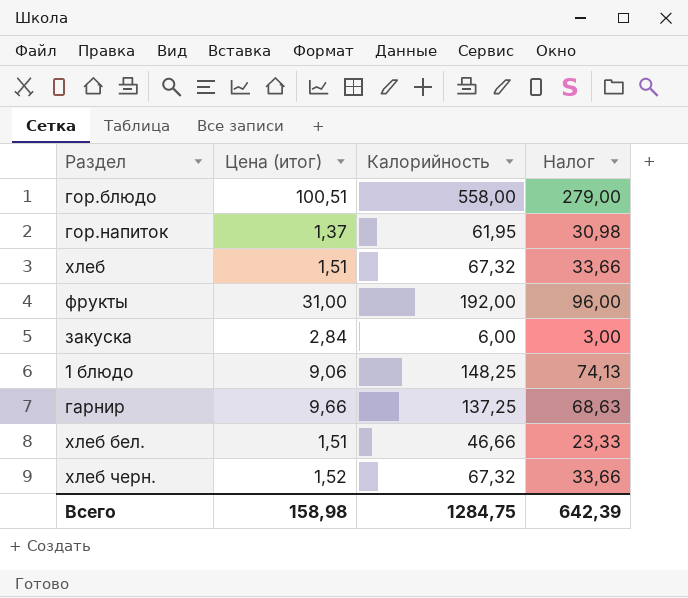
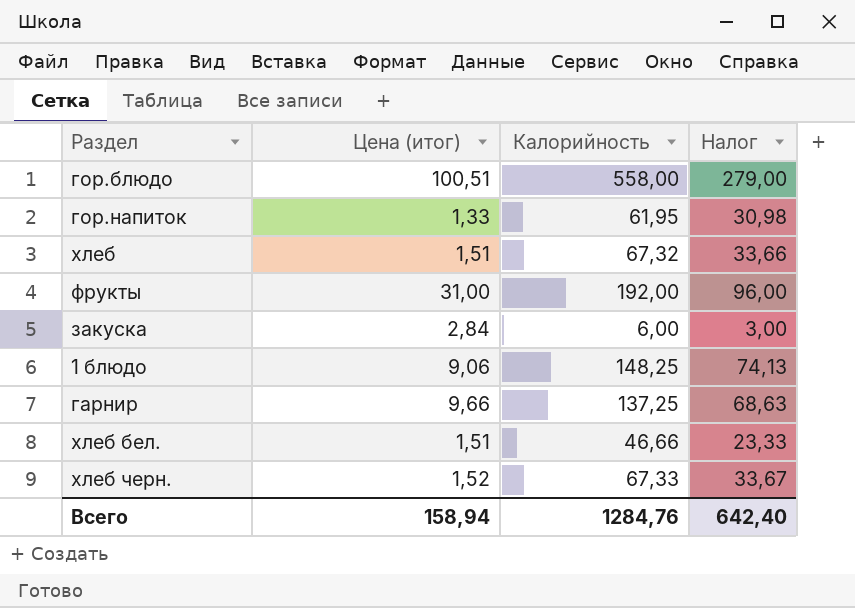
гор.напиток | Цена (итог): 1,37 -> 1,33
хлеб черн. | Калорийность: 67,32 -> 67,33
хлеб черн. | Налог: 33,66 -> 33,67
Всего | Цена (итог): 158,98 -> 158,94
Всего | Калорийность: 1284,75 -> 1284,76
Всего | Налог: 642,39 -> 642,40

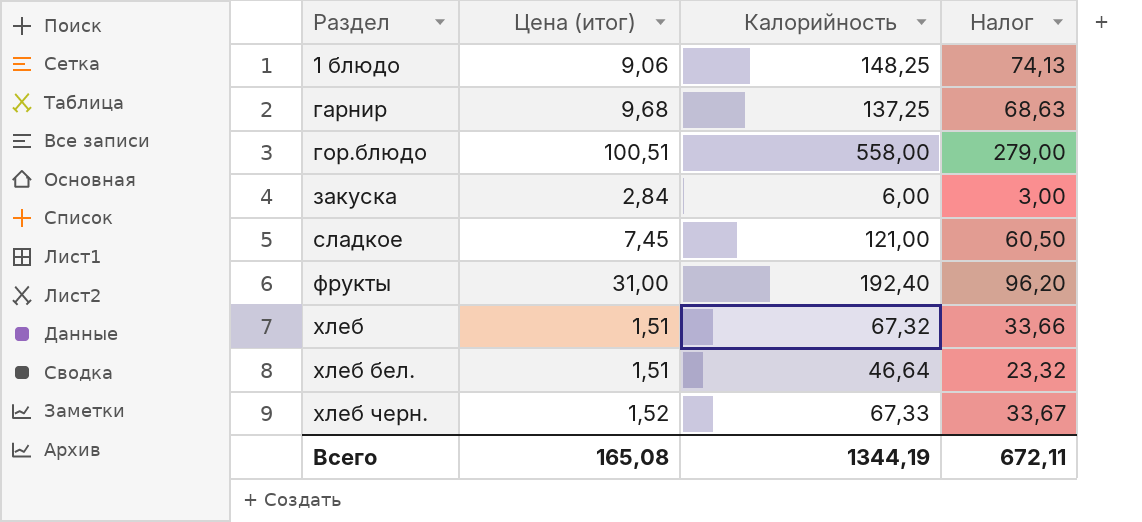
row order: none -> Раздел ascending
row гор.напиток: 1,33 | 61,95 | 30,98 -> none
гарнир | Цена (итог): 9,66 -> 9,68
row сладкое: none -> 7,45 | 121,00 | 60,50
фрукты | Калорийность: 192,00 -> 192,40
фрукты | Налог: 96,00 -> 96,20
хлеб бел. | Калорийность: 46,66 -> 46,64
хлеб бел. | Налог: 23,33 -> 23,32
Всего | Цена (итог): 158,94 -> 165,08
Всего | Калорийность: 1284,76 -> 1344,19
Всего | Налог: 642,40 -> 672,11

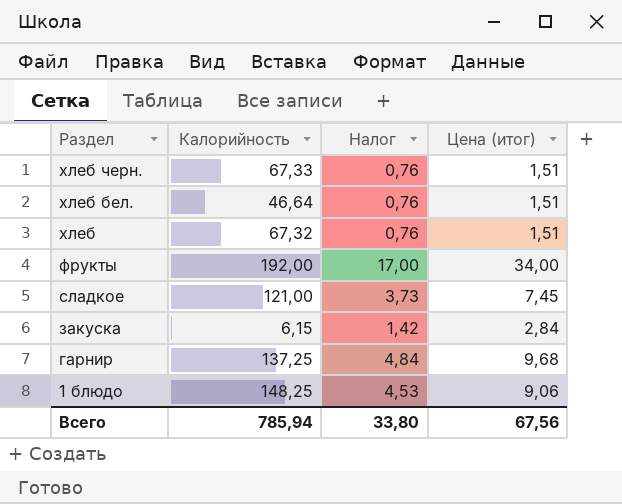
row order: Раздел ascending -> Раздел descending
column Налог | formula: [Калорийность] * 0,5 -> [Цена (итог)] * 0,5
column Цена (итог) | position: 2 -> 4
row гор.блюдо: 100,51 | 558,00 | 279,00 -> none
хлеб черн. | Цена (итог): 1,52 -> 1,51
фрукты | Калорийность: 192,40 -> 192,00
фрукты | Цена (итог): 31,00 -> 34,00
закуска | Калорийность: 6,00 -> 6,15
Всего | Калорийность: 1344,19 -> 785,94
Всего | Налог: 672,11 -> 33,80
Всего | Цена (итог): 165,08 -> 67,56

